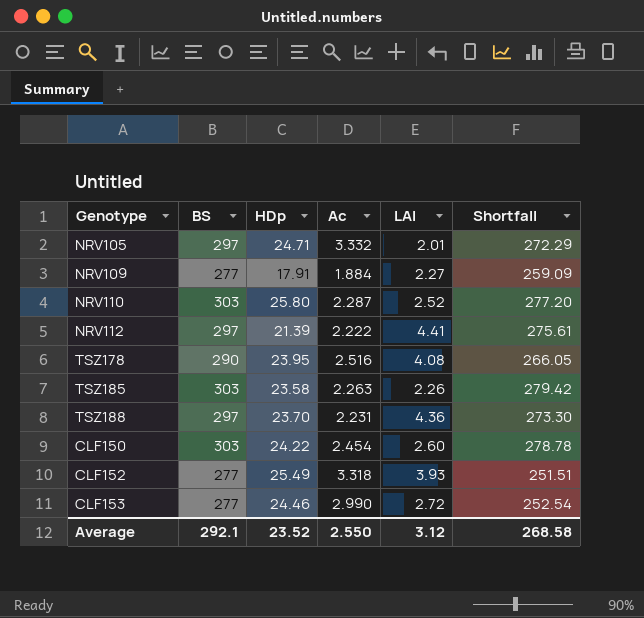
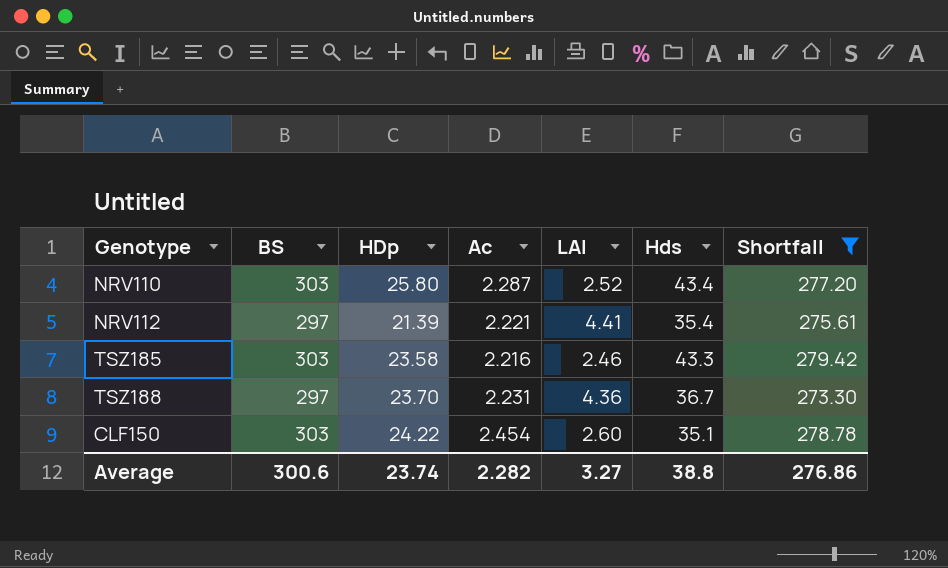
filter: none -> Shortfall >= 273.30
column Hds | position: none -> 6
NRV112 | Ac: 2.222 -> 2.221
TSZ185 | Ac: 2.263 -> 2.216
TSZ185 | LAI: 2.26 -> 2.46
Average | BS: 292.1 -> 300.6
Average | HDp: 23.52 -> 23.74
Average | Ac: 2.550 -> 2.282
Average | LAI: 3.12 -> 3.27
Average | Shortfall: 268.58 -> 276.86

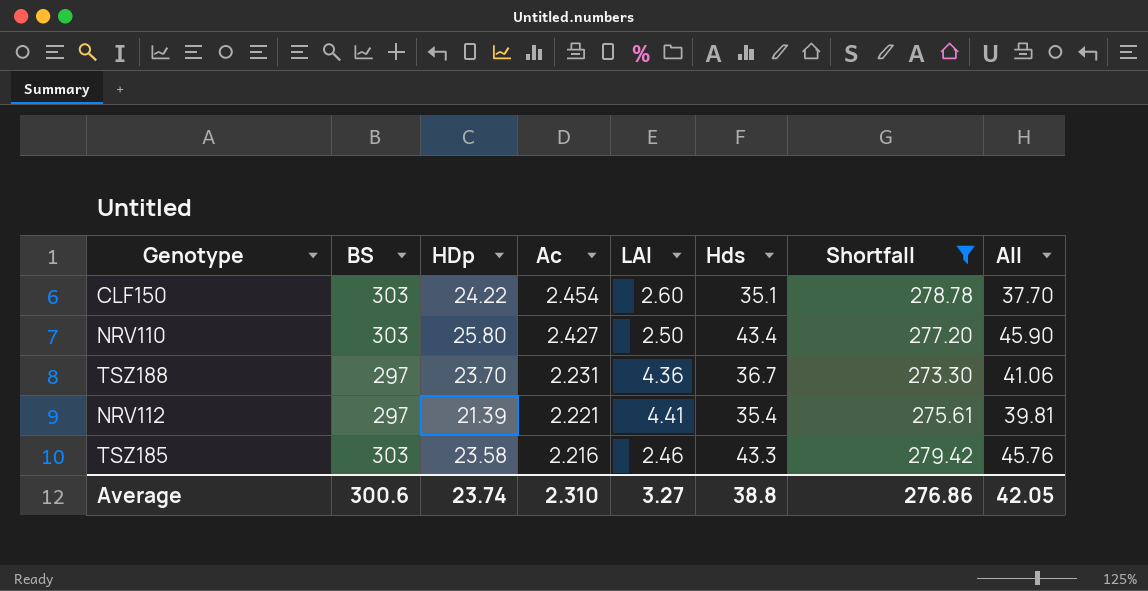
row order: none -> Ac descending
column All | formula: none -> [LAI] + [Hds]
NRV110 | Ac: 2.287 -> 2.427
NRV110 | LAI: 2.52 -> 2.50
Average | Ac: 2.282 -> 2.310

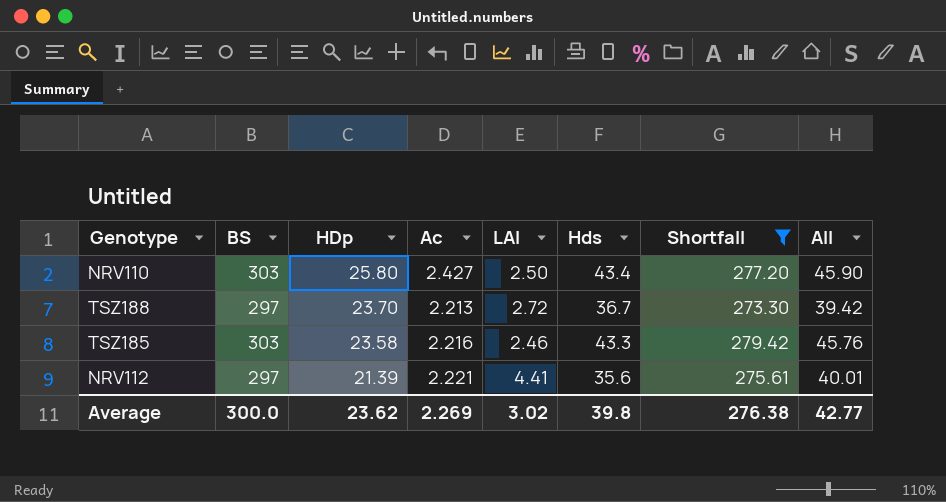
row order: Ac descending -> HDp descending
row CLF150: 303 | 24.22 | 2.454 | 2.60 | 35.1 | 278.78 | 37.70 -> none
TSZ188 | Ac: 2.231 -> 2.213
TSZ188 | LAI: 4.36 -> 2.72
TSZ188 | All: 41.06 -> 39.42
NRV112 | Hds: 35.4 -> 35.6
NRV112 | All: 39.81 -> 40.01
Average | BS: 300.6 -> 300.0
Average | HDp: 23.74 -> 23.62
Average | Ac: 2.310 -> 2.269
Average | LAI: 3.27 -> 3.02
Average | Hds: 38.8 -> 39.8
Average | Shortfall: 276.86 -> 276.38
Average | All: 42.05 -> 42.77

